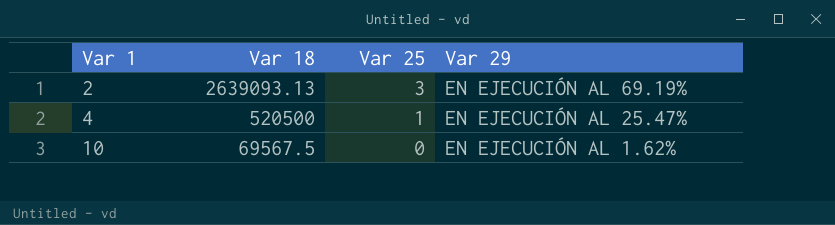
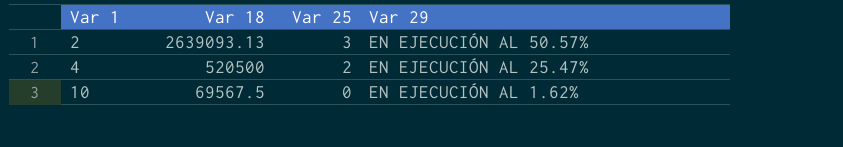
2 | Var 29: EN EJECUCIÓN AL 69.19% -> EN EJECUCIÓN AL 50.57%
4 | Var 25: 1 -> 2

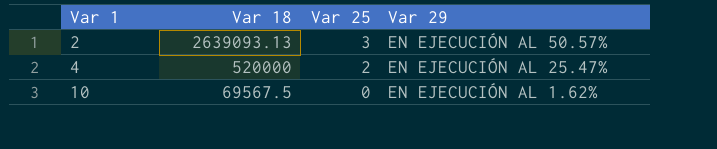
4 | Var 18: 520500 -> 520000

